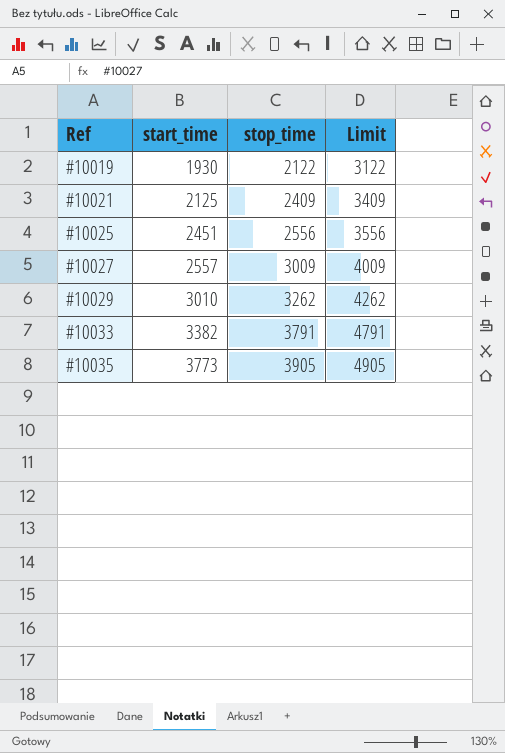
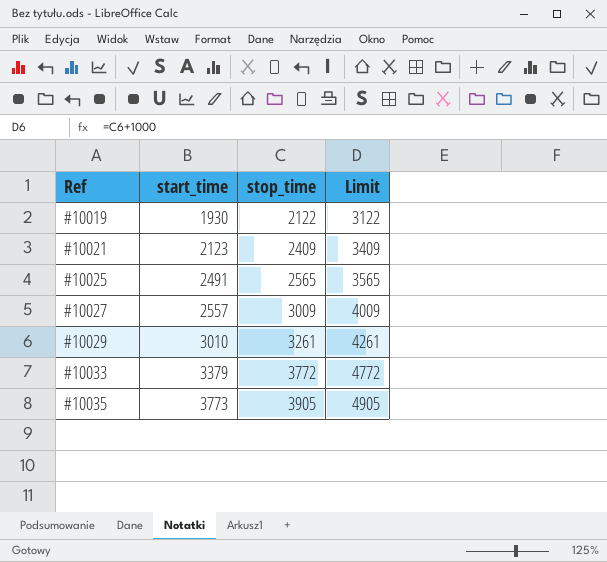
#10021 | start_time: 2125 -> 2123
#10025 | start_time: 2451 -> 2491
#10025 | stop_time: 2556 -> 2565
#10025 | Limit: 3556 -> 3565
#10029 | stop_time: 3262 -> 3261
#10029 | Limit: 4262 -> 4261
#10033 | start_time: 3382 -> 3379
#10033 | stop_time: 3791 -> 3772
#10033 | Limit: 4791 -> 4772

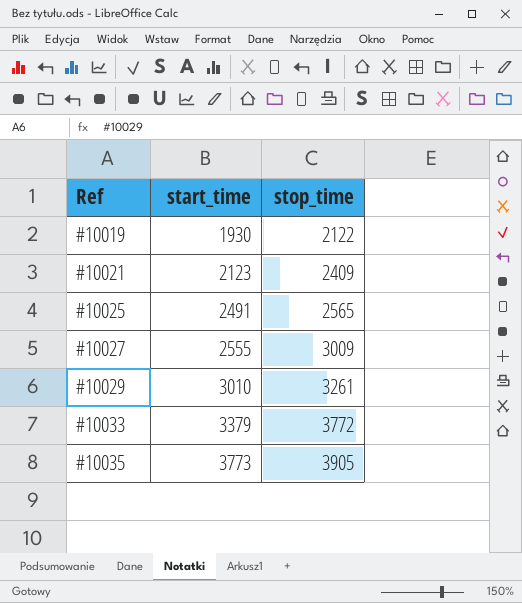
column Limit | formula: [stop_time] + 1000 -> none
#10027 | start_time: 2557 -> 2555

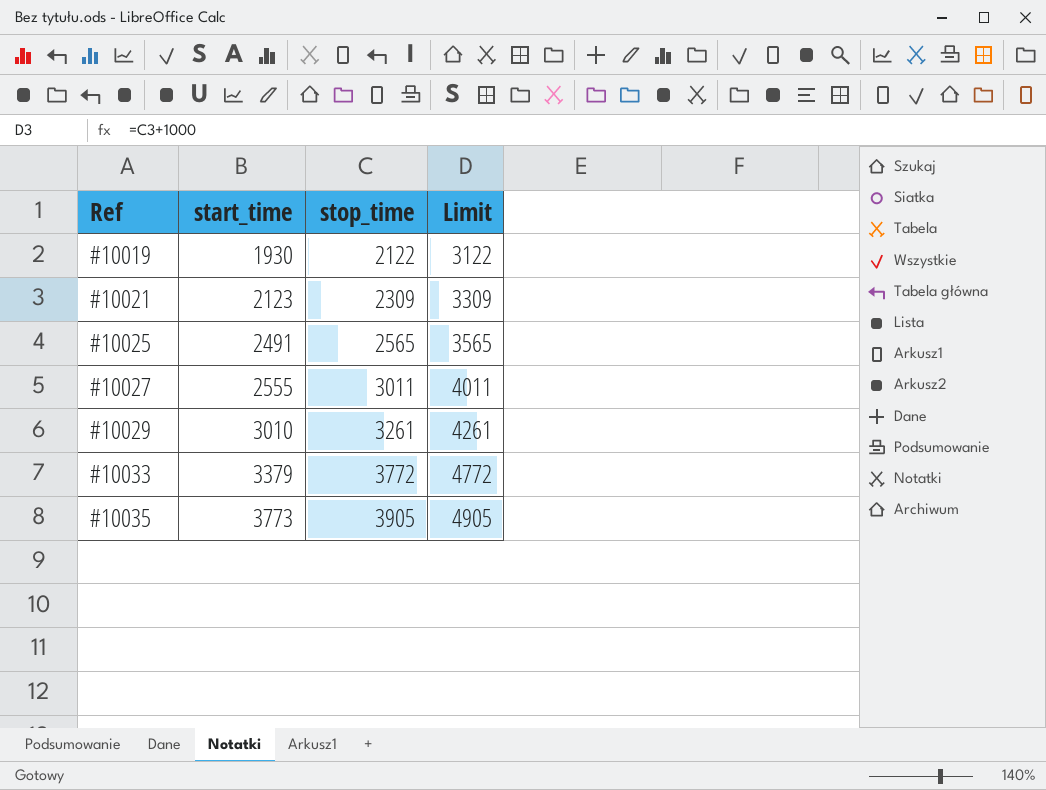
column Limit | formula: none -> [stop_time] + 1000
#10021 | stop_time: 2409 -> 2309
#10027 | stop_time: 3009 -> 3011

